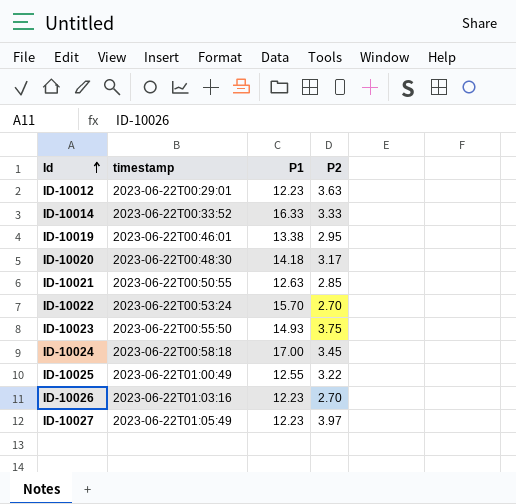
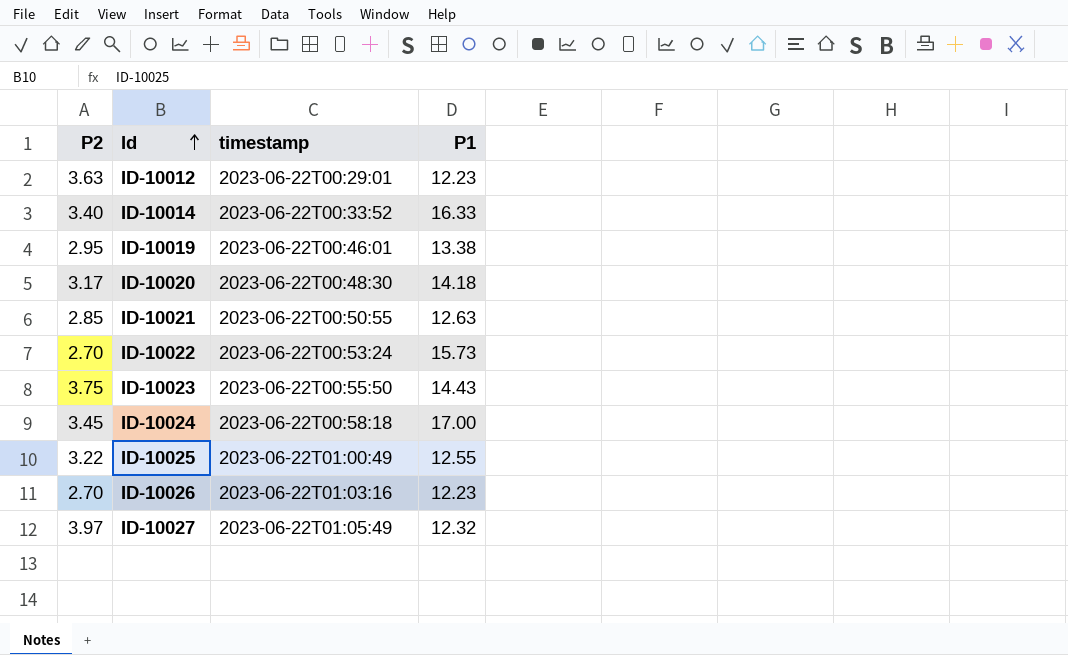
column P2 | position: 4 -> 1
ID-10014 | P2: 3.33 -> 3.40
ID-10022 | P1: 15.70 -> 15.73
ID-10023 | P1: 14.93 -> 14.43
ID-10027 | P1: 12.23 -> 12.32

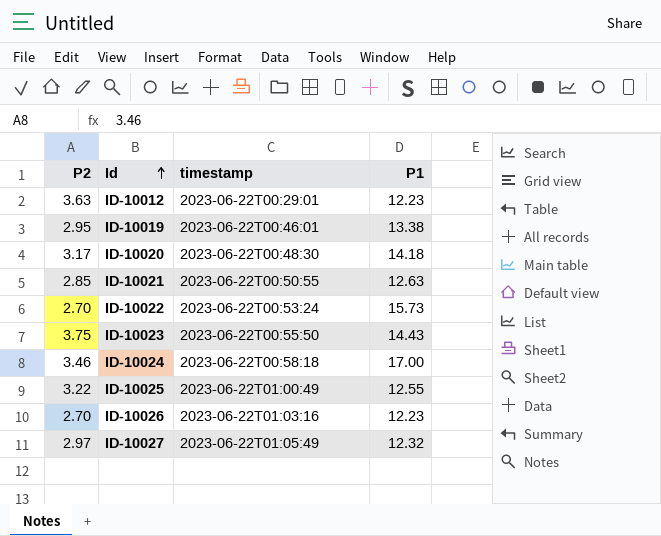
row ID-10014: 3.40 | 2023-06-22T00:33:52 | 16.33 -> none
ID-10024 | P2: 3.45 -> 3.46
ID-10027 | P2: 3.97 -> 2.97

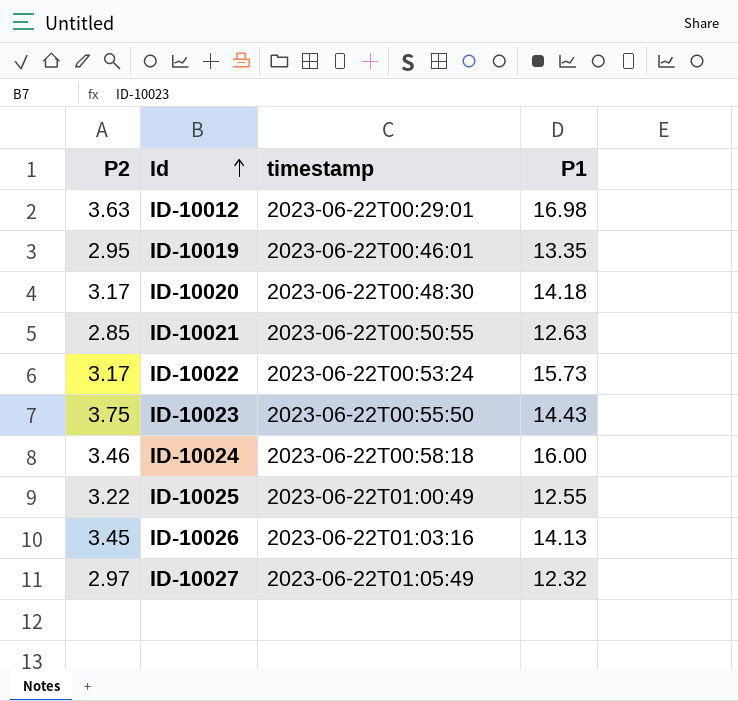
ID-10012 | P1: 12.23 -> 16.98
ID-10019 | P1: 13.38 -> 13.35
ID-10022 | P2: 2.70 -> 3.17
ID-10024 | P1: 17.00 -> 16.00
ID-10026 | P2: 2.70 -> 3.45
ID-10026 | P1: 12.23 -> 14.13

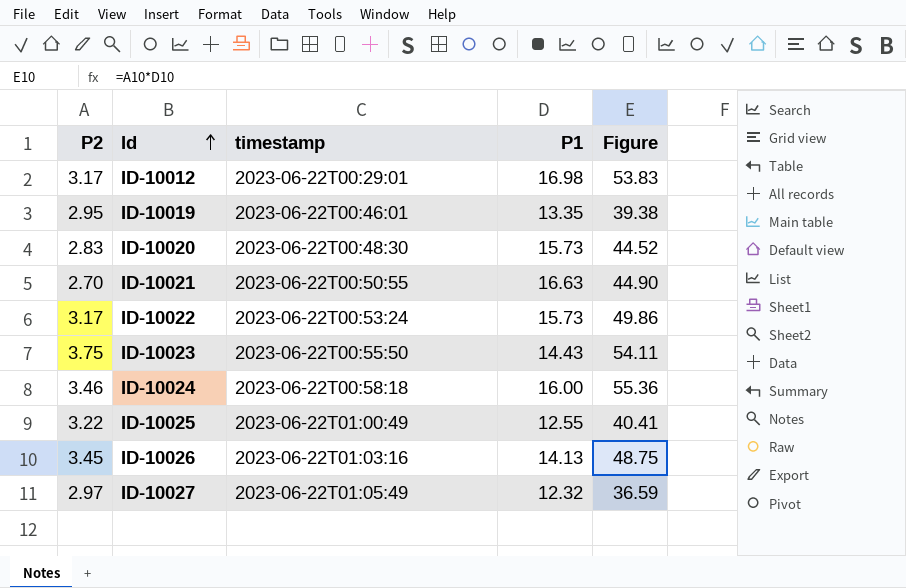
column Figure | formula: none -> [P2] * [P1]
ID-10012 | P2: 3.63 -> 3.17
ID-10020 | P2: 3.17 -> 2.83
ID-10020 | P1: 14.18 -> 15.73
ID-10021 | P2: 2.85 -> 2.70
ID-10021 | P1: 12.63 -> 16.63

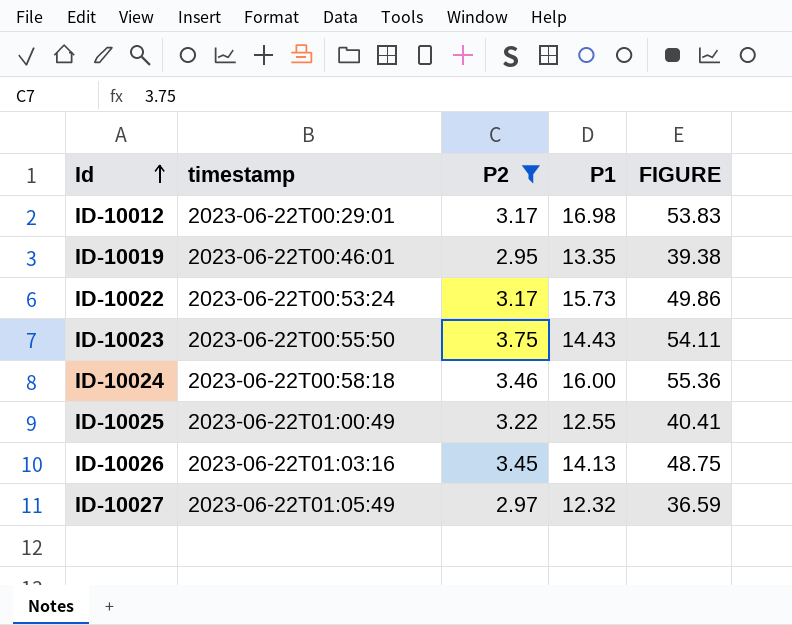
filter: none -> P2 >= 2.95
column P2 | position: 1 -> 3
column name: Figure -> FIGURE

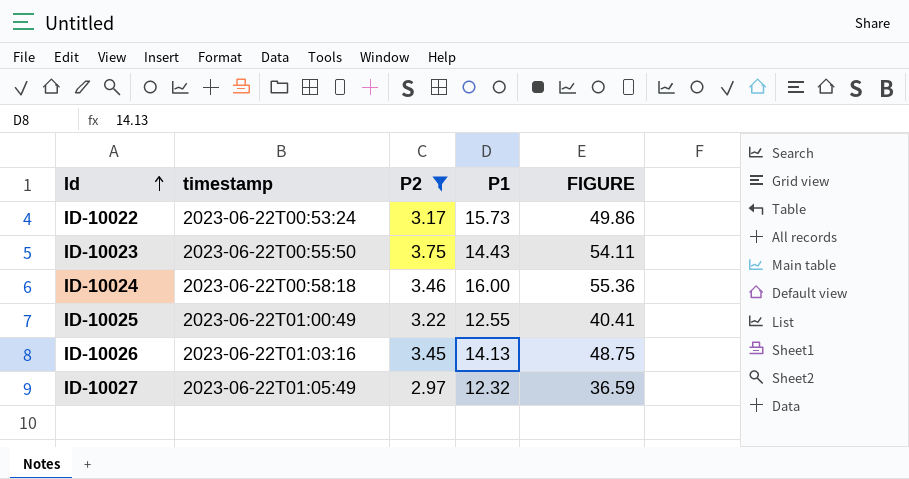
row ID-10012: 2023-06-22T00:29:01 | 3.17 | 16.98 | 53.83 -> none
row ID-10019: 2023-06-22T00:46:01 | 2.95 | 13.35 | 39.38 -> none

